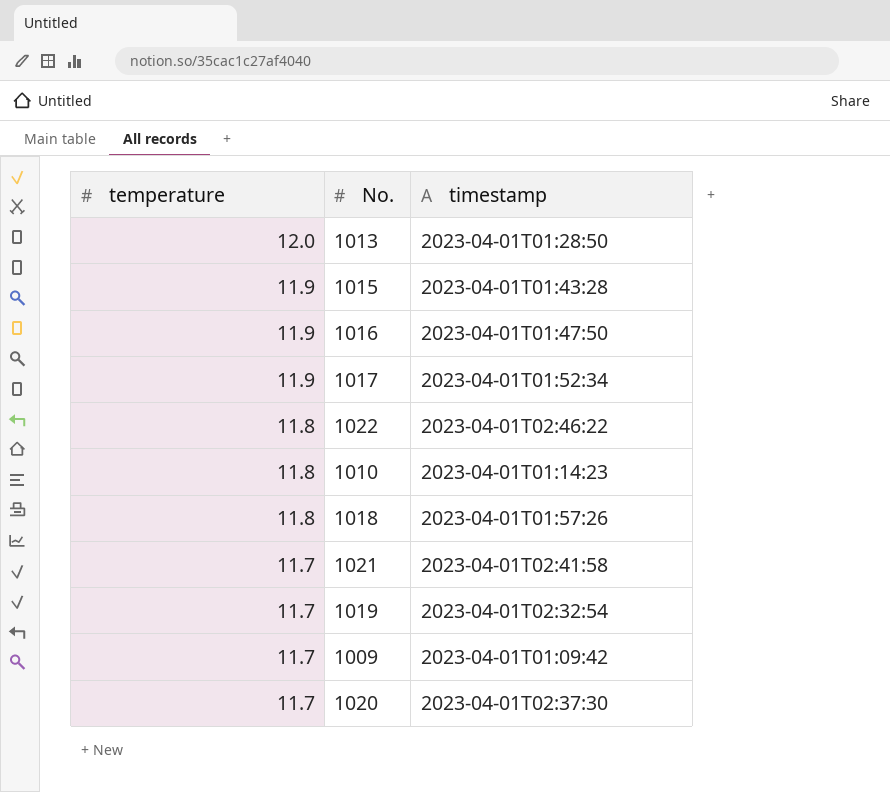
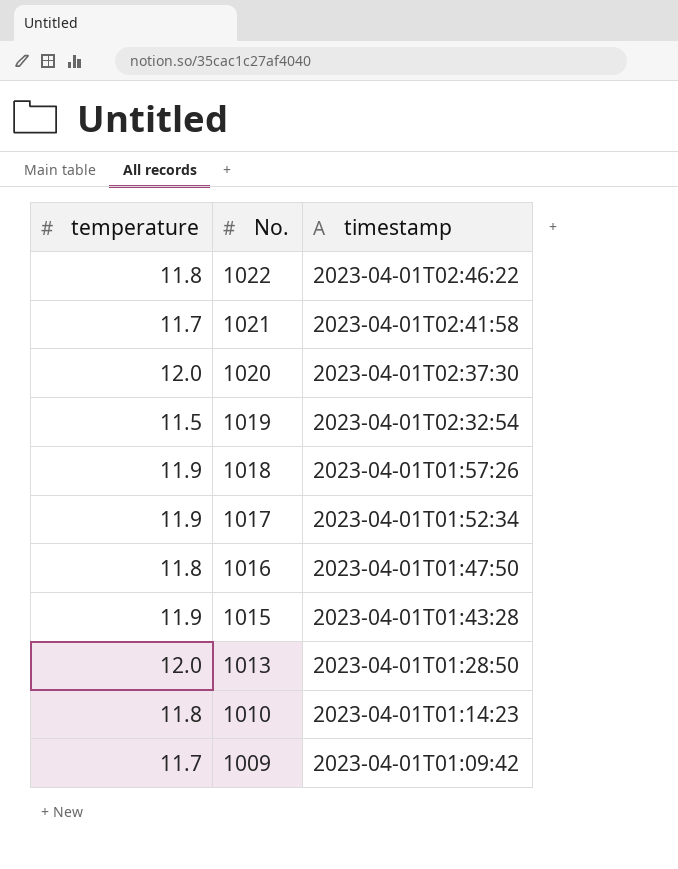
row order: temperature descending -> No. descending
1020 | temperature: 11.7 -> 12.0
1019 | temperature: 11.7 -> 11.5
1018 | temperature: 11.8 -> 11.9
1016 | temperature: 11.9 -> 11.8

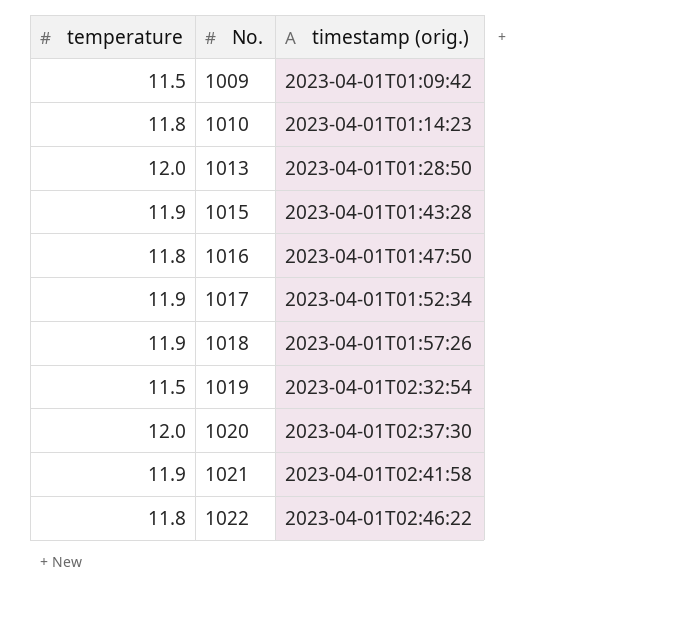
row order: No. descending -> No. ascending
column name: timestamp -> timestamp (orig.)
1009 | temperature: 11.7 -> 11.5
1021 | temperature: 11.7 -> 11.9

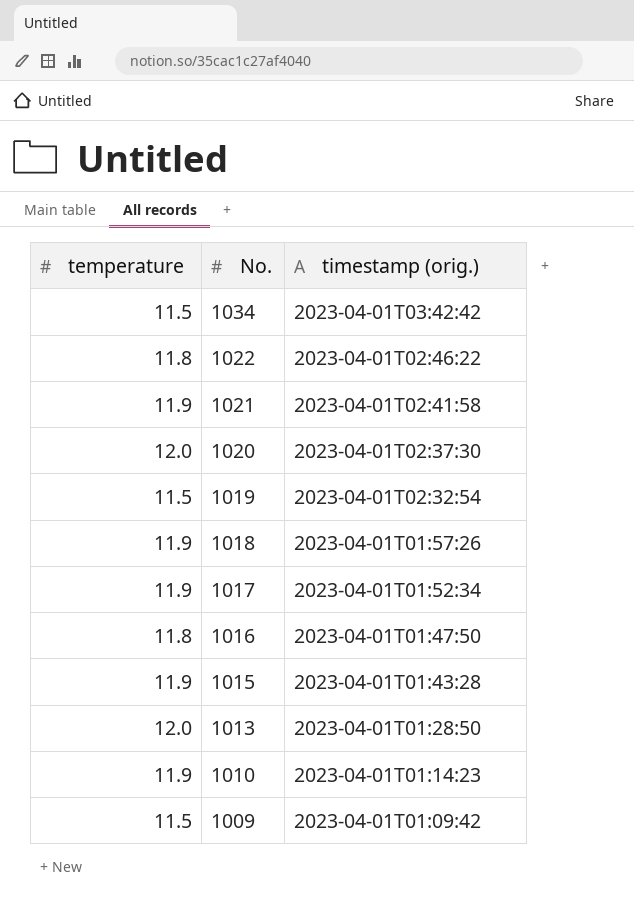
row order: No. ascending -> No. descending
row 1034: none -> 11.5 | 2023-04-01T03:42:42
1010 | temperature: 11.8 -> 11.9

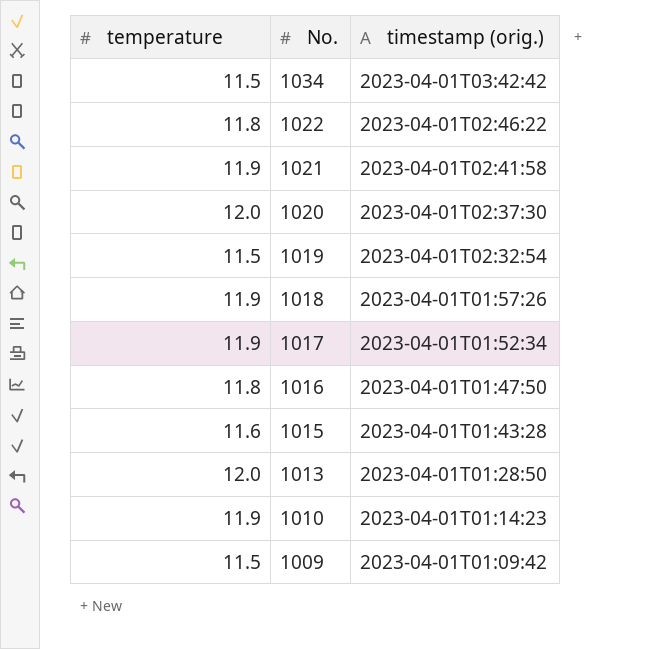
1015 | temperature: 11.9 -> 11.6

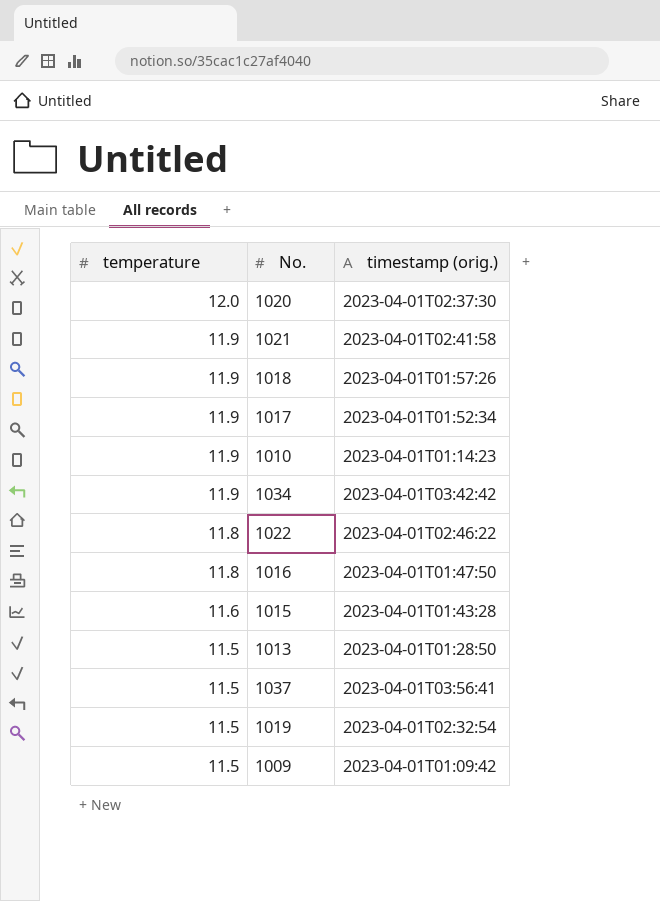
row order: No. descending -> temperature descending
1034 | temperature: 11.5 -> 11.9
1013 | temperature: 12.0 -> 11.5
row 1037: none -> 11.5 | 2023-04-01T03:56:41

